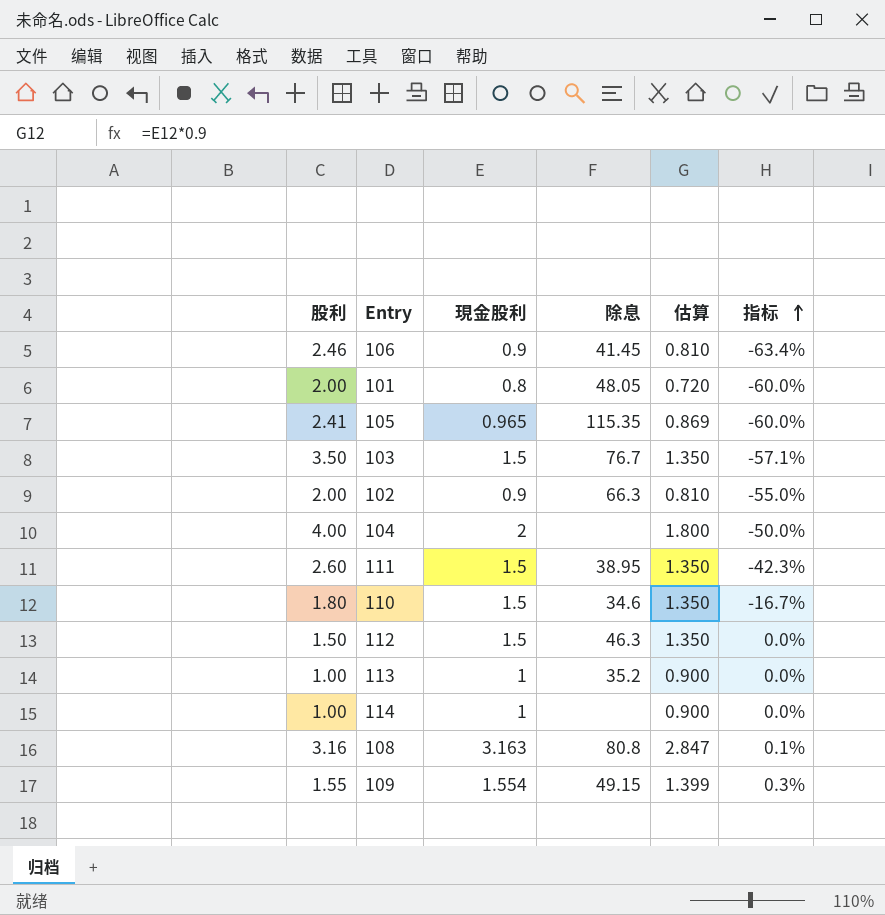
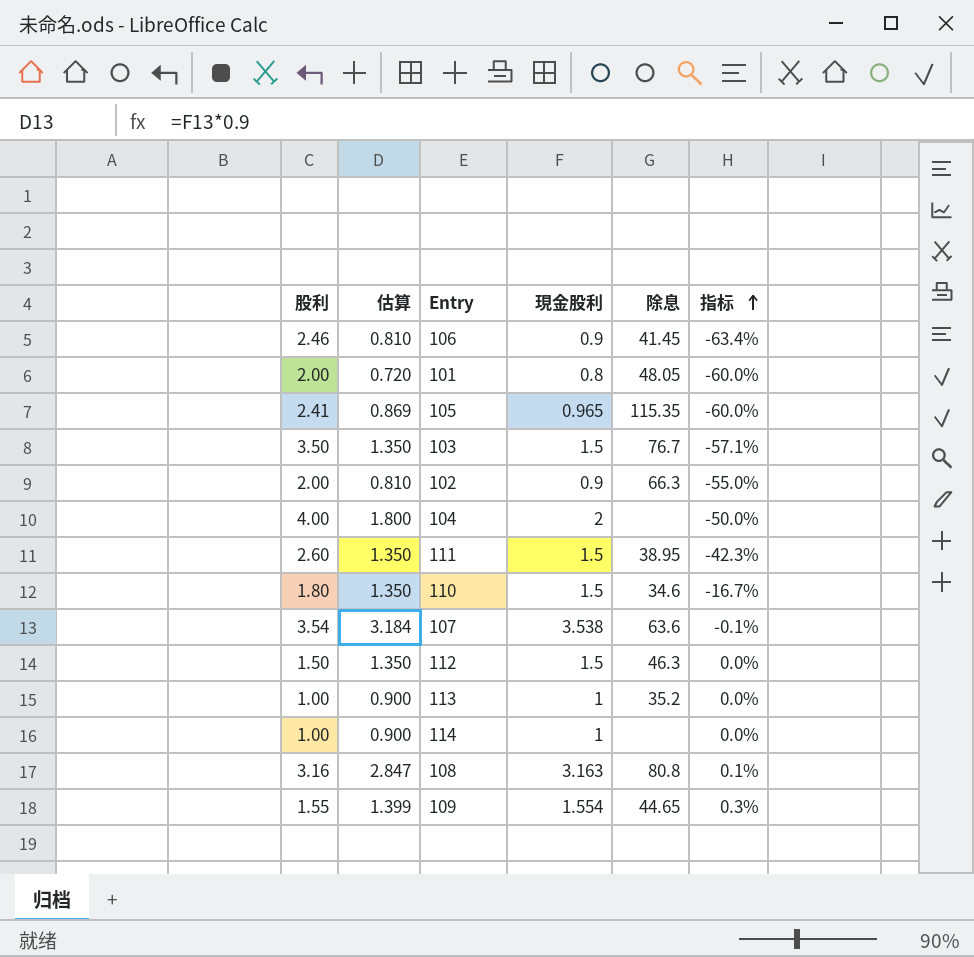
column 估算 | position: 5 -> 2
row 107: none -> 3.54 | 3.184 | 3.538 | 63.6 | -0.1%
109 | 除息: 49.15 -> 44.65

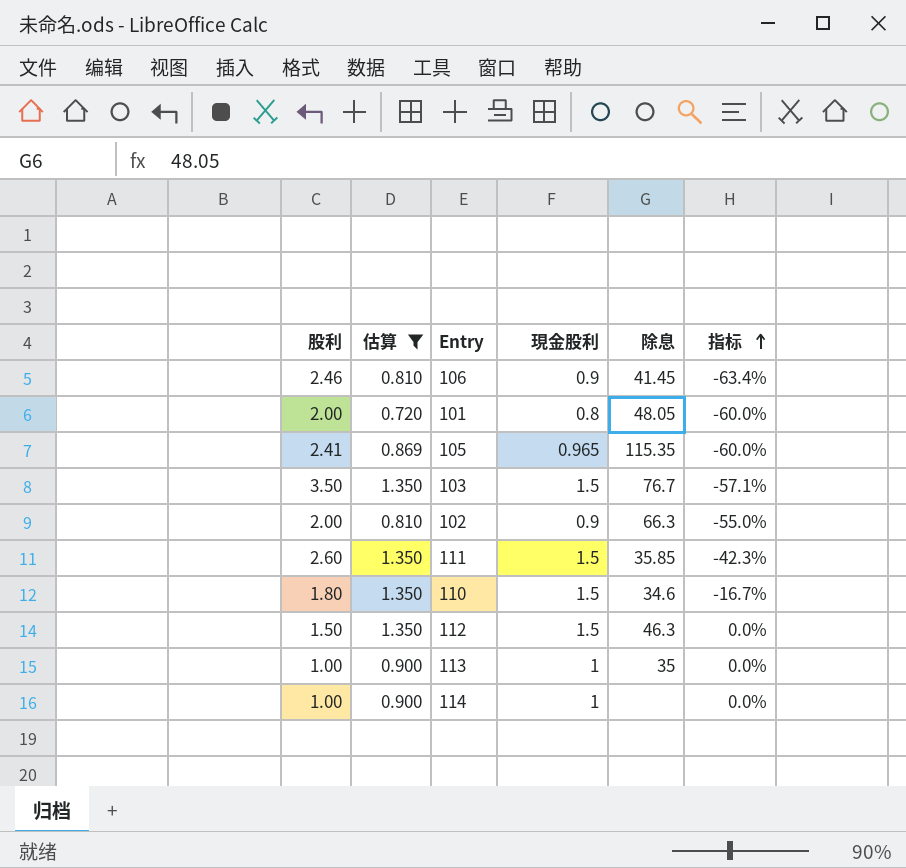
filter: none -> 估算 <= 1.350
111 | 除息: 38.95 -> 35.85
113 | 除息: 35.2 -> 35

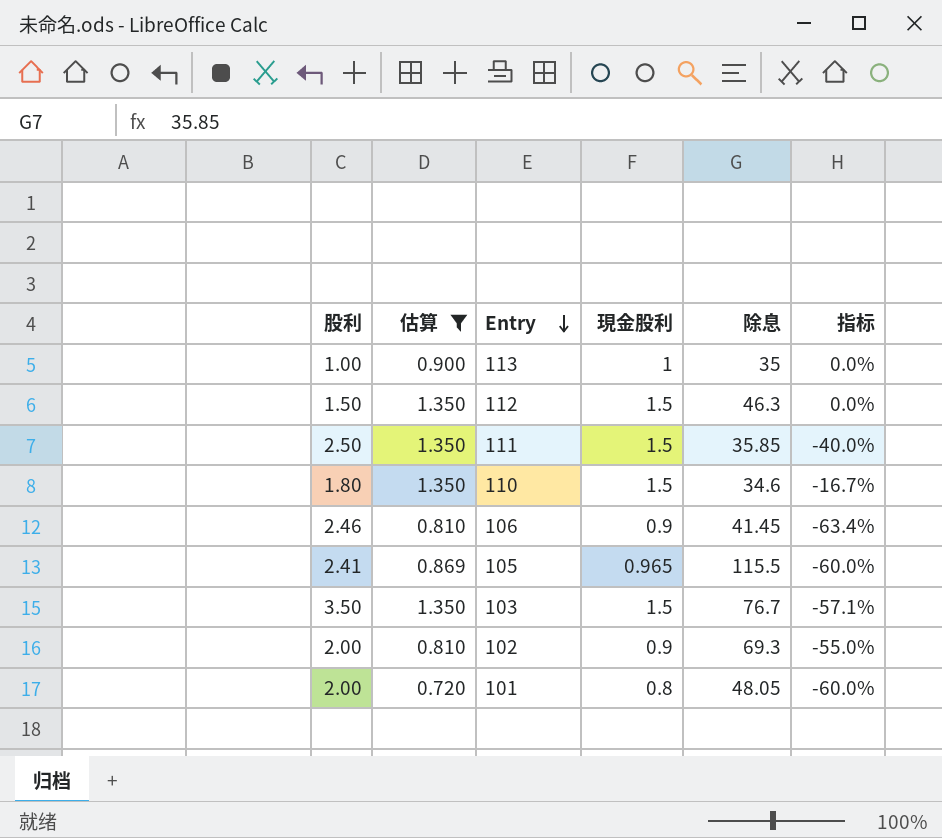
row order: 指标 ascending -> Entry descending
row 114: 1.00 | 0.900 | 1 | none | 0.0% -> none
111 | 股利: 2.60 -> 2.50
111 | 指标: -42.3% -> -40.0%
105 | 除息: 115.35 -> 115.5
102 | 除息: 66.3 -> 69.3

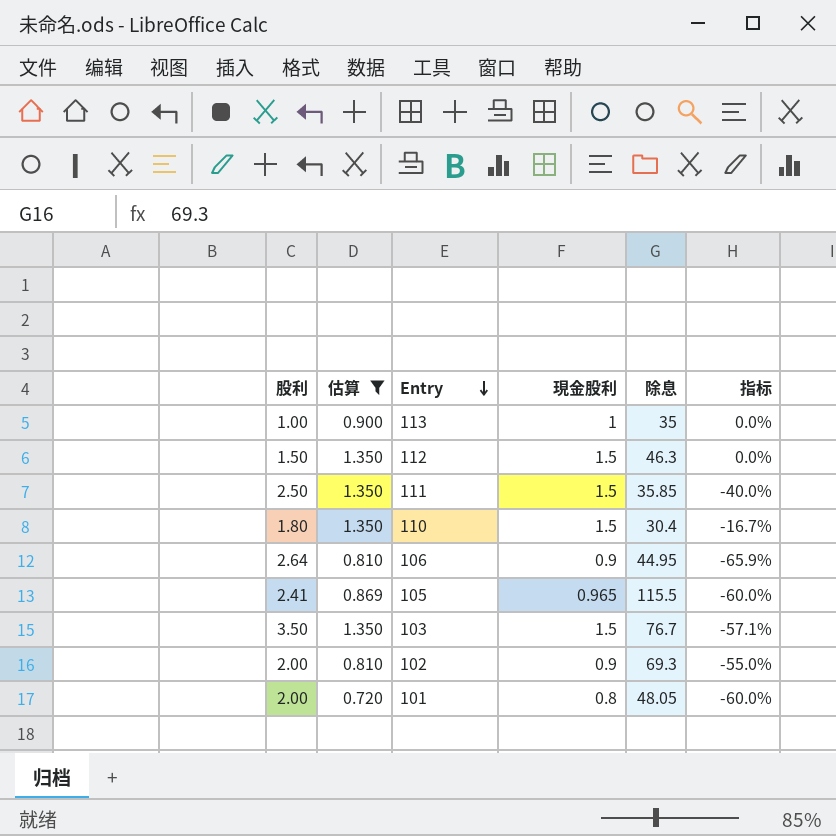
110 | 除息: 34.6 -> 30.4
106 | 股利: 2.46 -> 2.64
106 | 除息: 41.45 -> 44.95
106 | 指标: -63.4% -> -65.9%

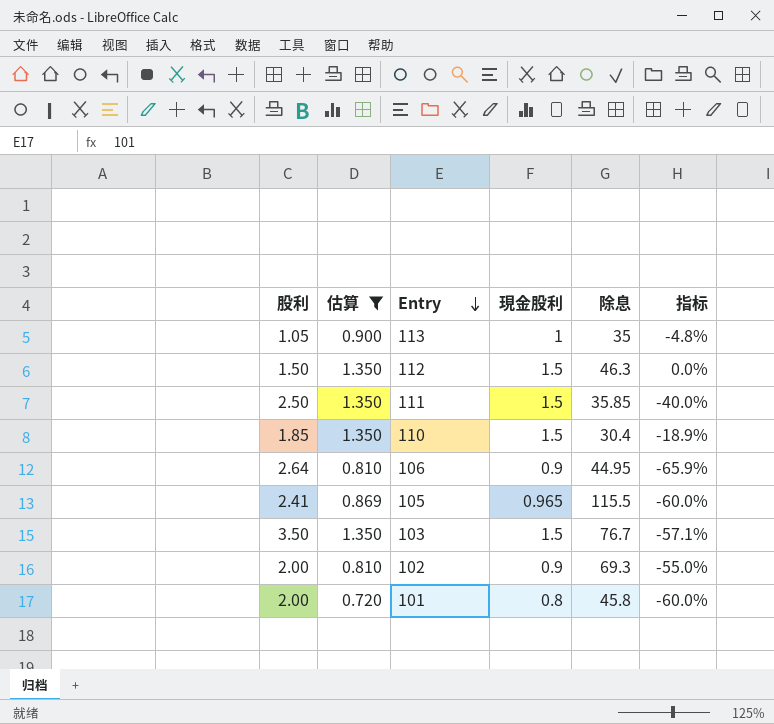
113 | 股利: 1.00 -> 1.05
113 | 指标: 0.0% -> -4.8%
110 | 股利: 1.80 -> 1.85
110 | 指标: -16.7% -> -18.9%
101 | 除息: 48.05 -> 45.8

